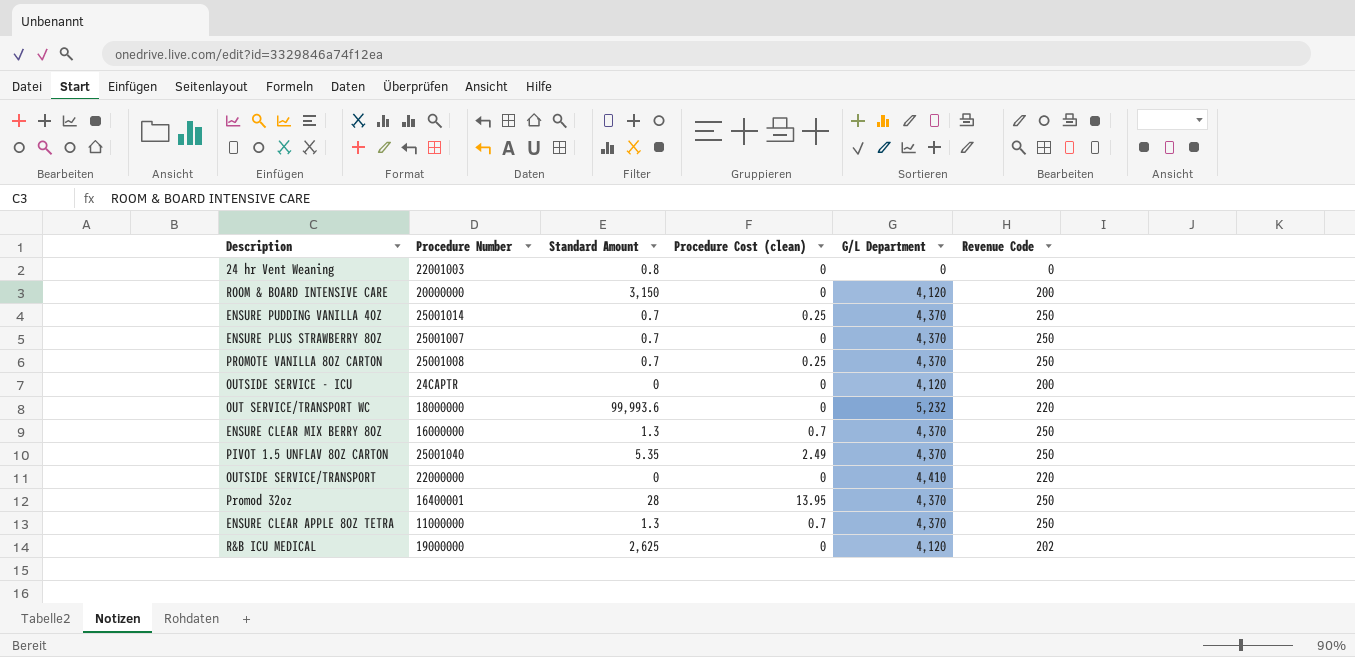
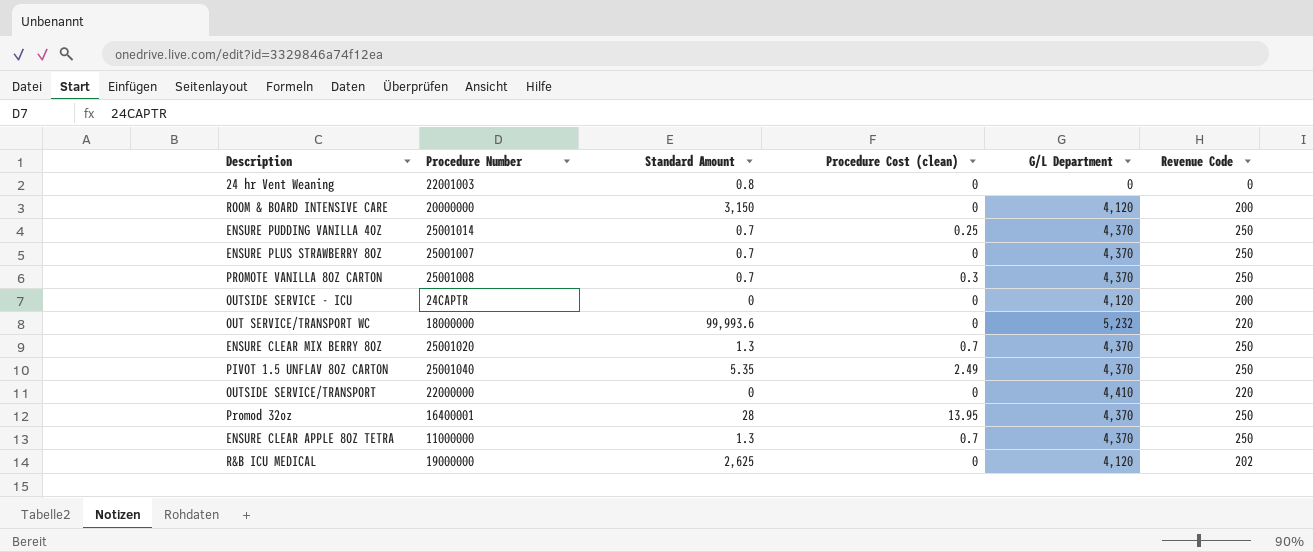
PROMOTE VANILLA 8OZ CARTON | Procedure Cost (clean): 0.25 -> 0.3
ENSURE CLEAR MIX BERRY 8OZ | Procedure Number: 16000000 -> 25001020

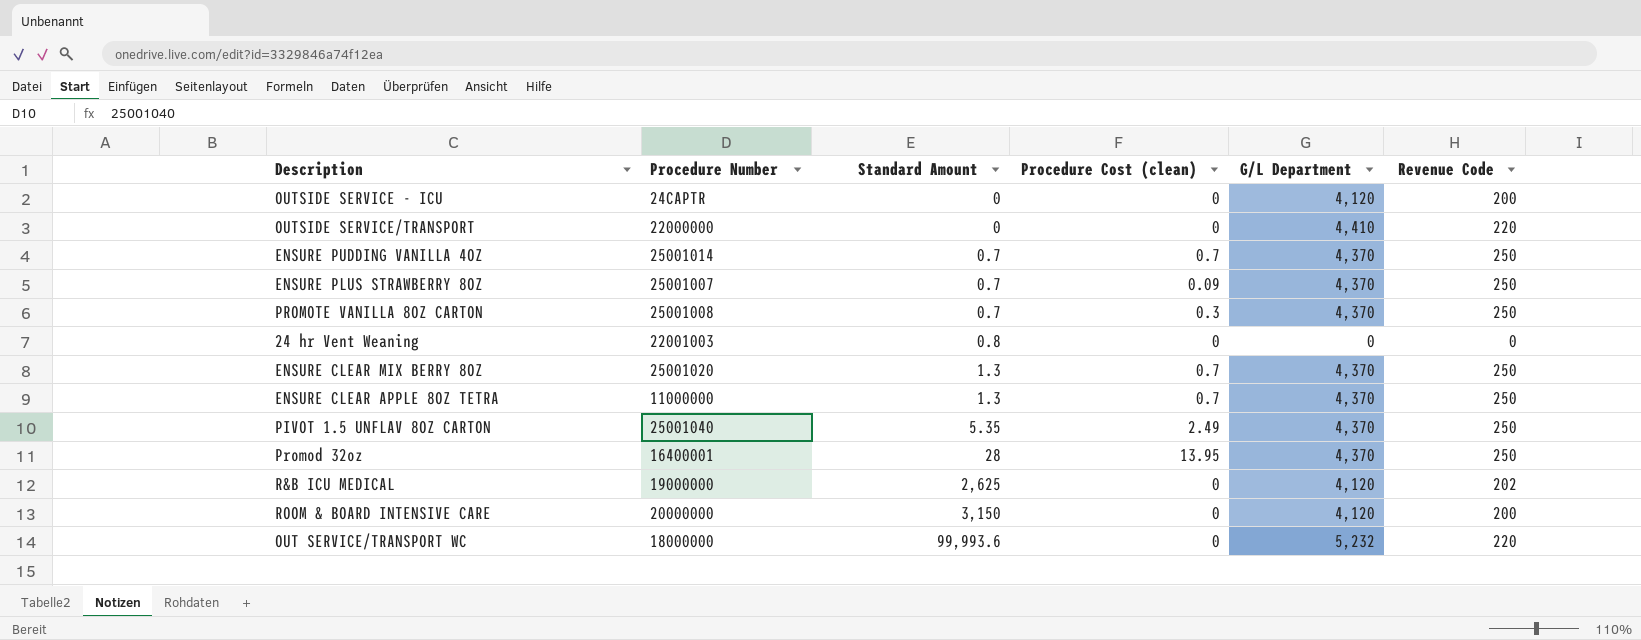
row order: none -> Standard Amount ascending
ENSURE PUDDING VANILLA 4OZ | Procedure Cost (clean): 0.25 -> 0.7
ENSURE PLUS STRAWBERRY 8OZ | Procedure Cost (clean): 0 -> 0.09

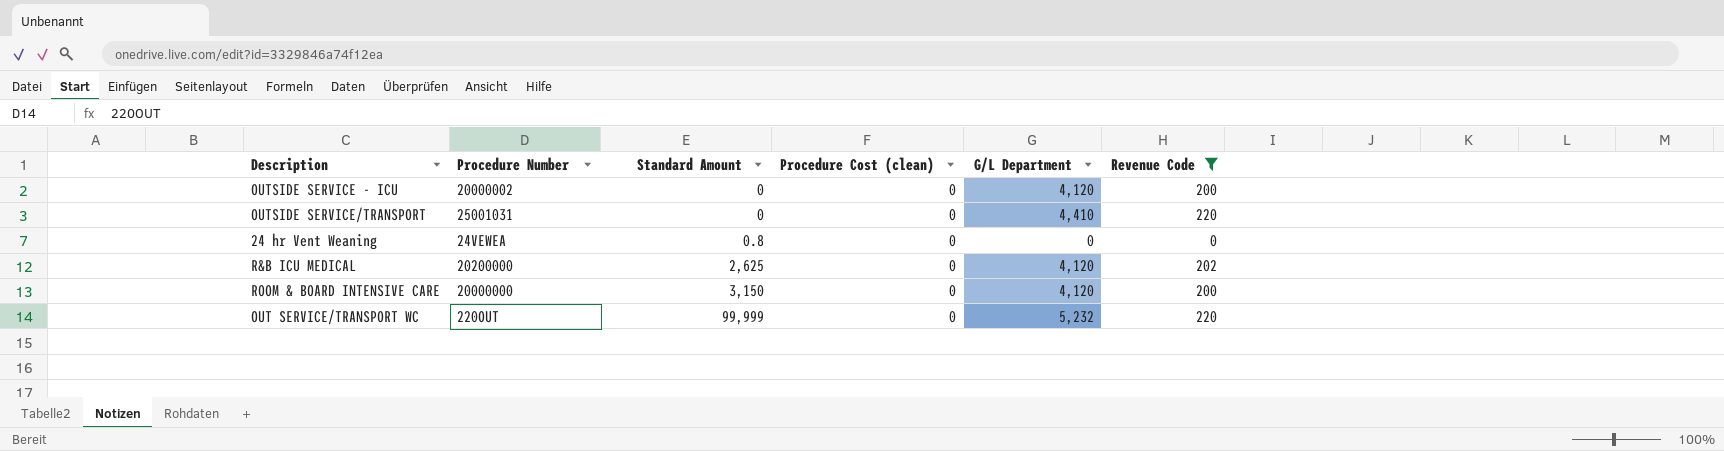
filter: none -> Revenue Code != 250
OUTSIDE SERVICE - ICU | Procedure Number: 24CAPTR -> 20000002
OUTSIDE SERVICE/TRANSPORT | Procedure Number: 22000000 -> 25001031
24 hr Vent Weaning | Procedure Number: 22001003 -> 24VEWEA
R&B ICU MEDICAL | Procedure Number: 19000000 -> 20200000
OUT SERVICE/TRANSPORT WC | Procedure Number: 18000000 -> 220OUT
OUT SERVICE/TRANSPORT WC | Standard Amount: 99,993.6 -> 99,999

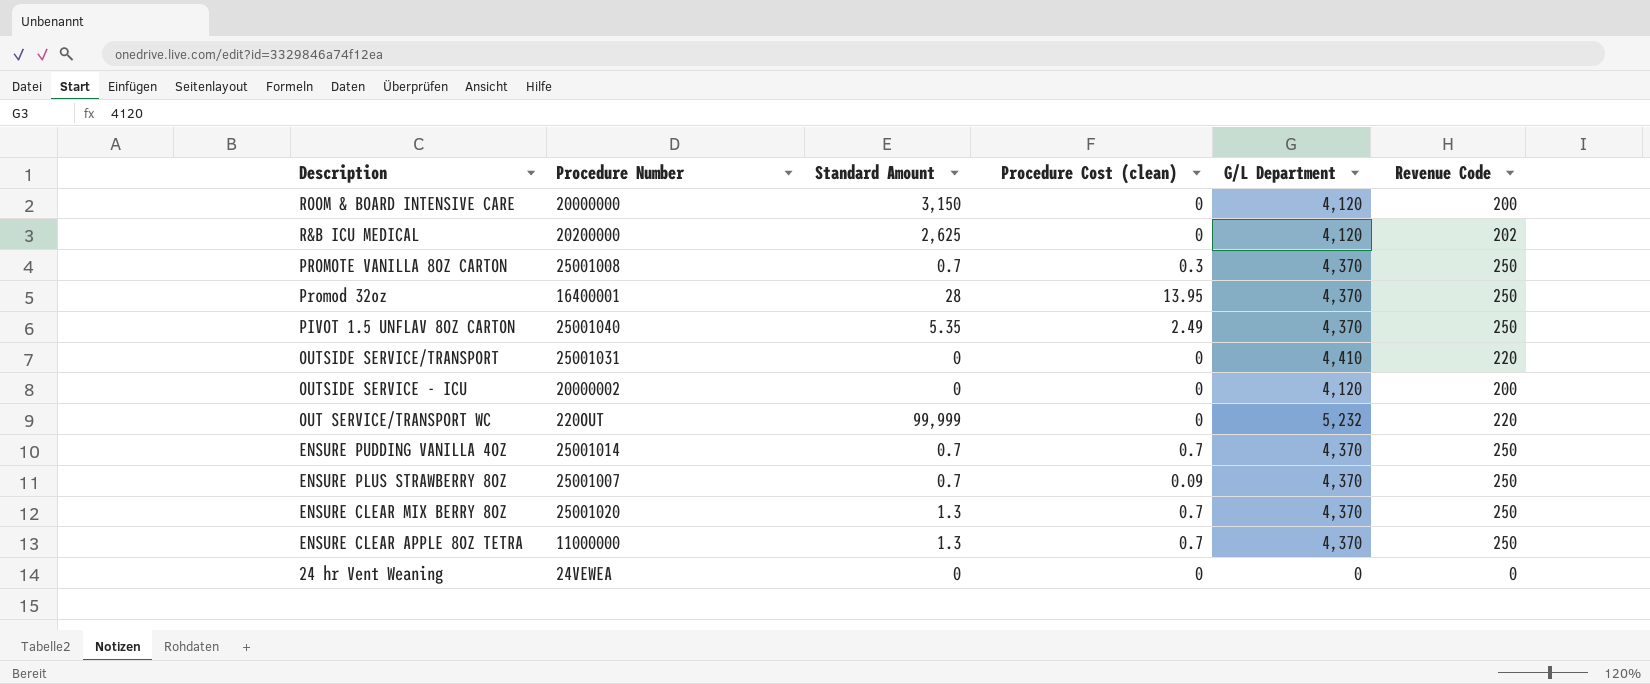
filter: Revenue Code != 250 -> none
row order: Standard Amount ascending -> Description descending
24 hr Vent Weaning | Standard Amount: 0.8 -> 0

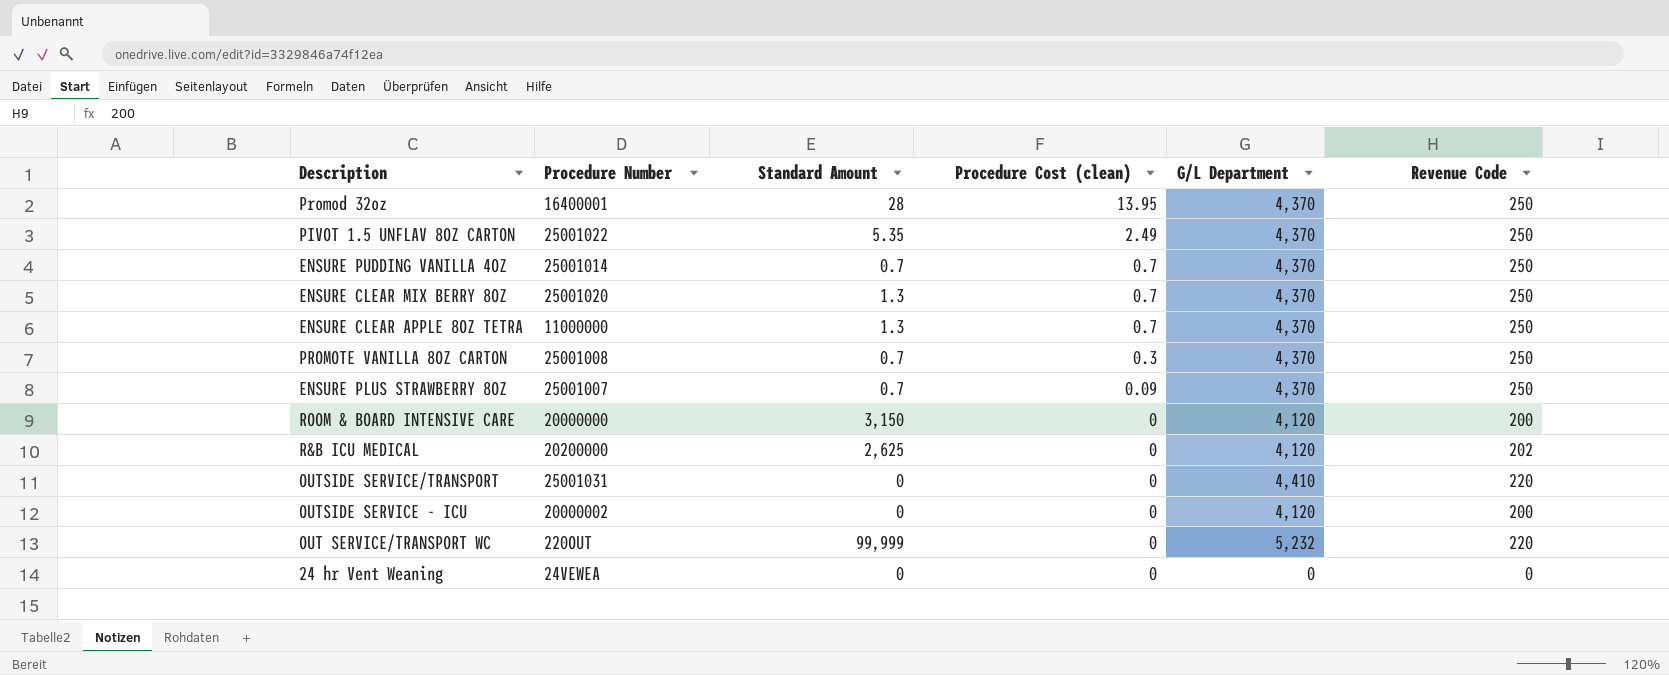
row order: Description descending -> Procedure Cost (clean) descending
PIVOT 1.5 UNFLAV 8OZ CARTON | Procedure Number: 25001040 -> 25001022

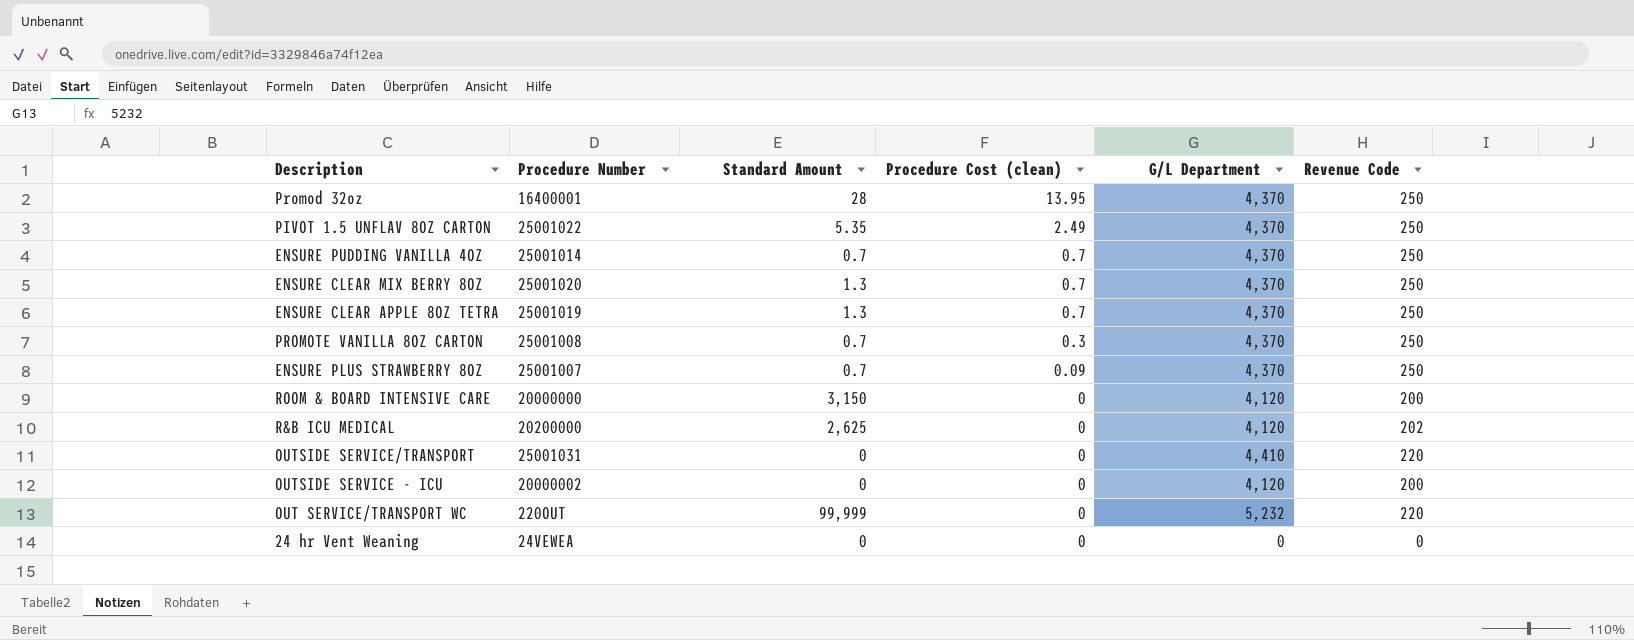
ENSURE CLEAR APPLE 8OZ TETRA | Procedure Number: 11000000 -> 25001019

